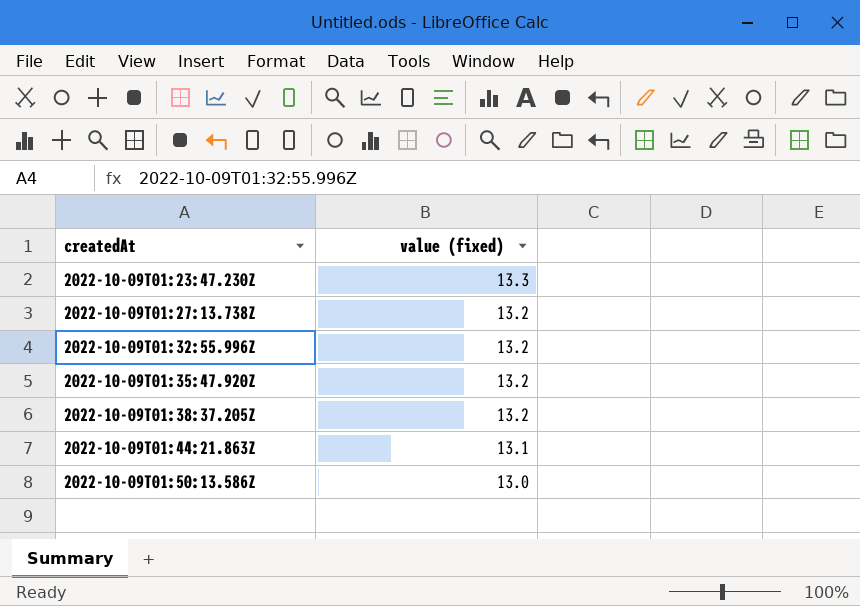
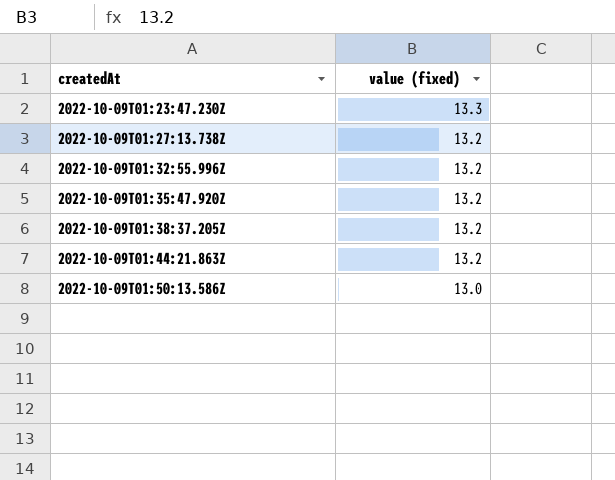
2022-10-09T01:44:21.863Z | value (fixed): 13.1 -> 13.2

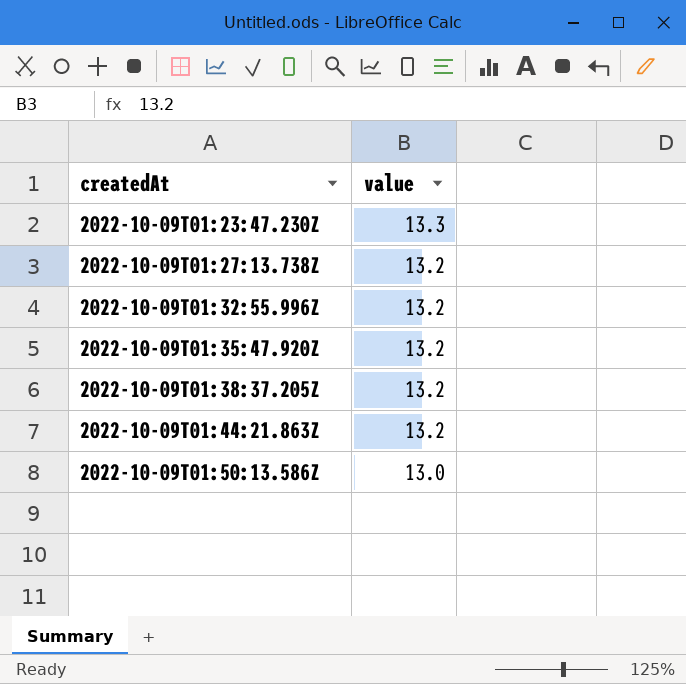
column name: value (fixed) -> value

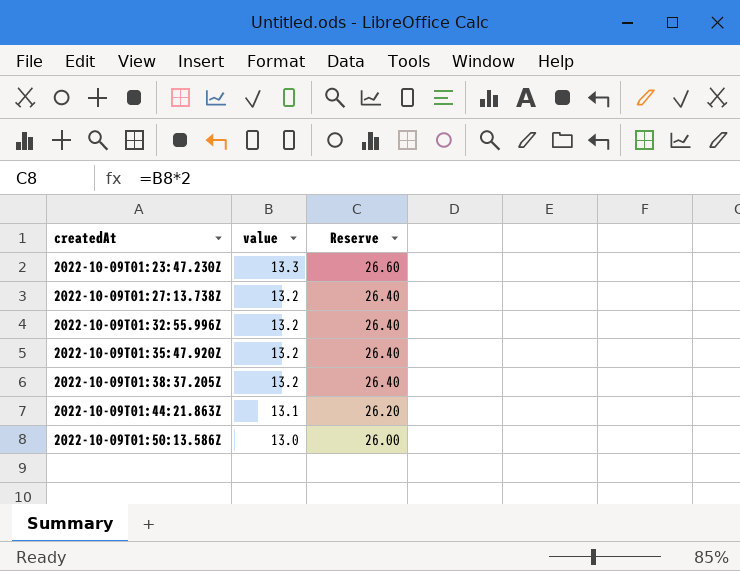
column Reserve | formula: none -> [value] * 2
2022-10-09T01:44:21.863Z | value: 13.2 -> 13.1

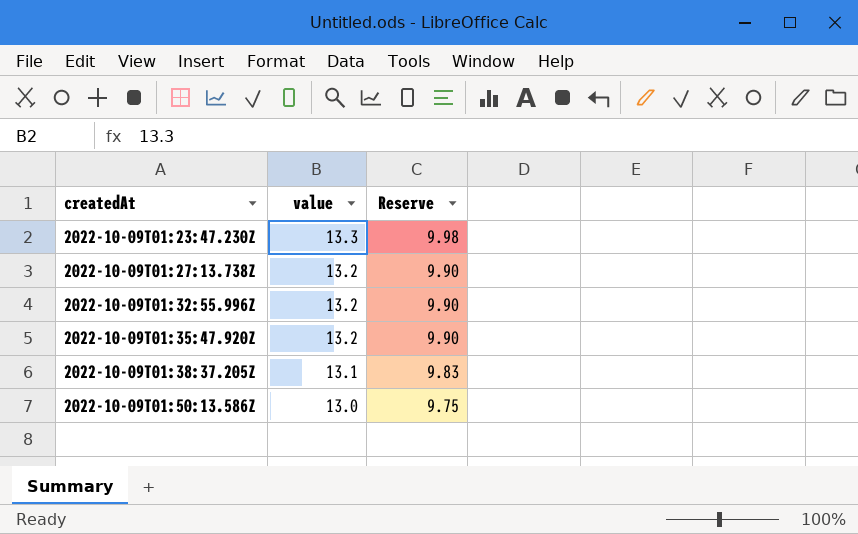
column Reserve | formula: [value] * 2 -> [value] * 0.75
row 2022-10-09T01:44:21.863Z: 13.1 | 26.20 -> none
2022-10-09T01:38:37.205Z | value: 13.2 -> 13.1

